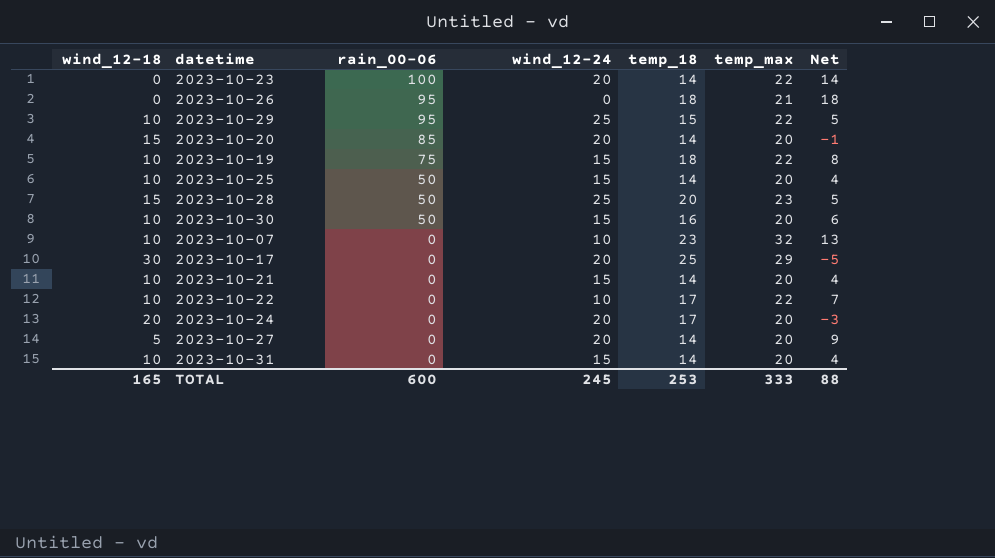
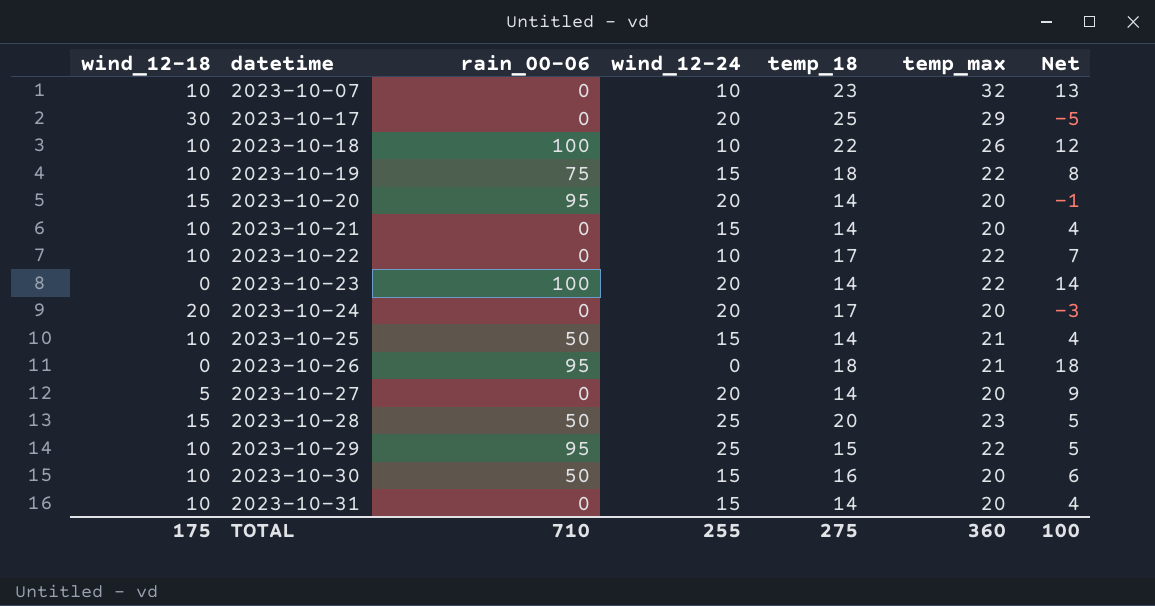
row order: rain_00-06 descending -> datetime ascending
row 2023-10-18: none -> 10 | 100 | 10 | 22 | 26 | 12
2023-10-20 | rain_00-06: 85 -> 95
2023-10-25 | temp_max: 20 -> 21
TOTAL | wind_12-18: 165 -> 175
TOTAL | rain_00-06: 600 -> 710
TOTAL | wind_12-24: 245 -> 255
TOTAL | temp_18: 253 -> 275
TOTAL | temp_max: 333 -> 360
TOTAL | Net: 88 -> 100

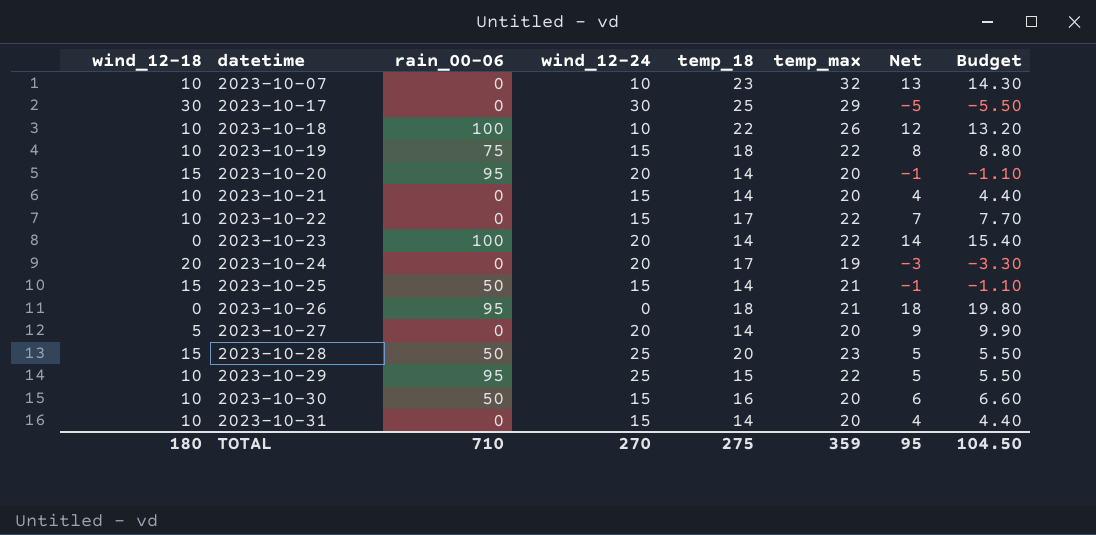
column Budget | formula: none -> [Net] * 1.1
2023-10-17 | wind_12-24: 20 -> 30
2023-10-22 | wind_12-24: 10 -> 15
2023-10-24 | temp_max: 20 -> 19
2023-10-25 | wind_12-18: 10 -> 15
2023-10-25 | Net: 4 -> -1
TOTAL | wind_12-18: 175 -> 180
TOTAL | wind_12-24: 255 -> 270
TOTAL | temp_max: 360 -> 359
TOTAL | Net: 100 -> 95

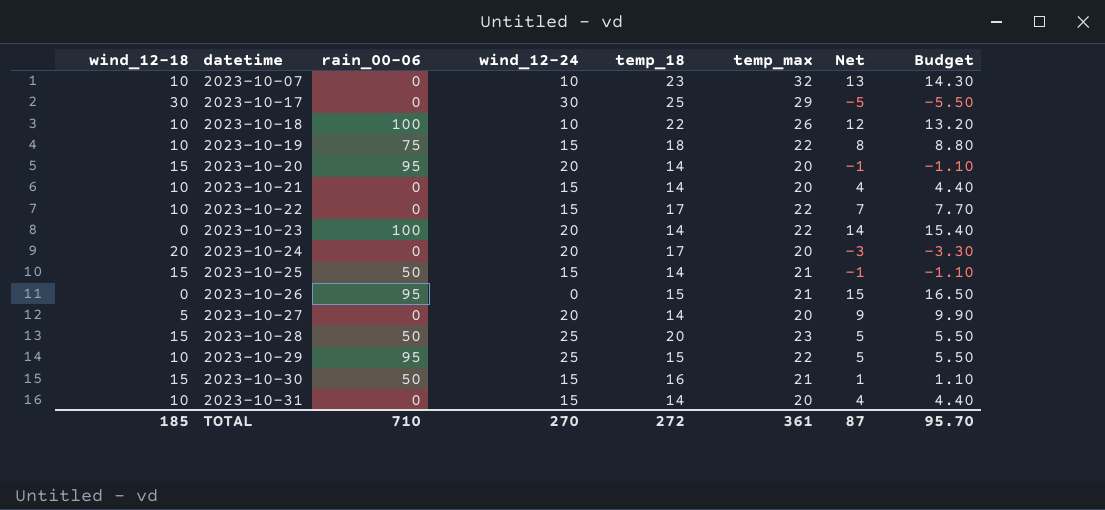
2023-10-24 | temp_max: 19 -> 20
2023-10-26 | temp_18: 18 -> 15
2023-10-26 | Net: 18 -> 15
2023-10-26 | Budget: 19.80 -> 16.50
2023-10-30 | wind_12-18: 10 -> 15
2023-10-30 | temp_max: 20 -> 21
2023-10-30 | Net: 6 -> 1
2023-10-30 | Budget: 6.60 -> 1.10
TOTAL | wind_12-18: 180 -> 185
TOTAL | temp_18: 275 -> 272
TOTAL | temp_max: 359 -> 361
TOTAL | Net: 95 -> 87
TOTAL | Budget: 104.50 -> 95.70

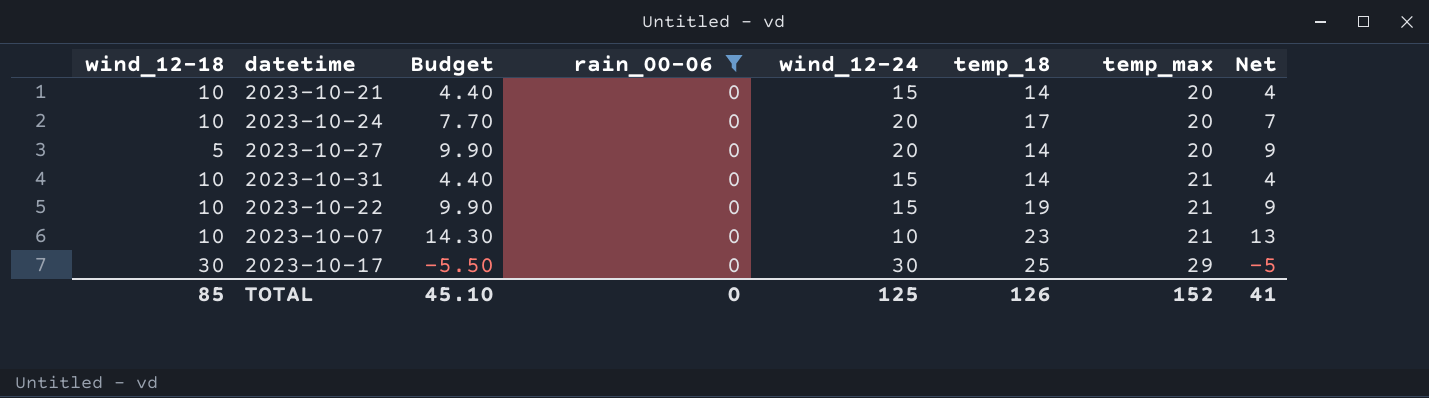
filter: none -> rain_00-06 = 0
row order: datetime ascending -> temp_max ascending
column Budget | position: 8 -> 3
2023-10-24 | wind_12-18: 20 -> 10
2023-10-24 | Budget: -3.30 -> 7.70
2023-10-24 | Net: -3 -> 7
2023-10-31 | temp_max: 20 -> 21
2023-10-22 | Budget: 7.70 -> 9.90
2023-10-22 | temp_18: 17 -> 19
2023-10-22 | temp_max: 22 -> 21
2023-10-22 | Net: 7 -> 9
2023-10-07 | temp_max: 32 -> 21
TOTAL | wind_12-18: 185 -> 85
TOTAL | Budget: 95.70 -> 45.10
TOTAL | rain_00-06: 710 -> 0
TOTAL | wind_12-24: 270 -> 125
TOTAL | temp_18: 272 -> 126
TOTAL | temp_max: 361 -> 152
TOTAL | Net: 87 -> 41

